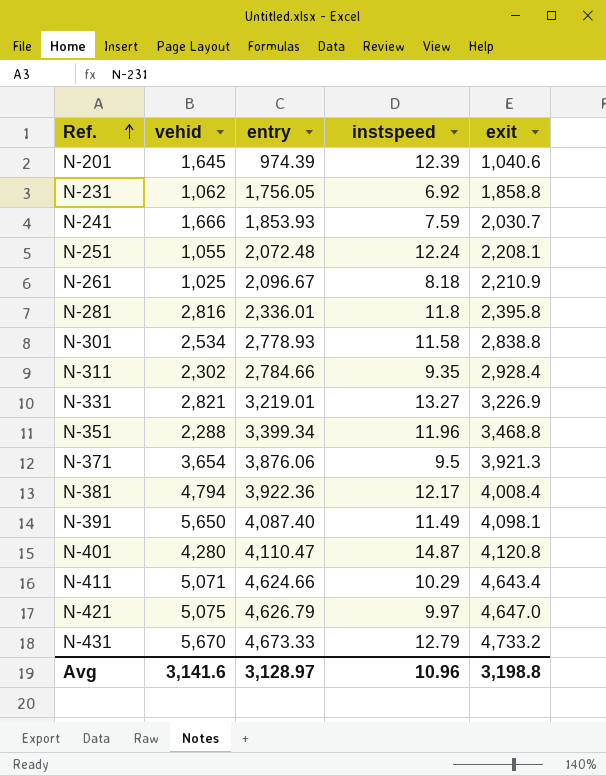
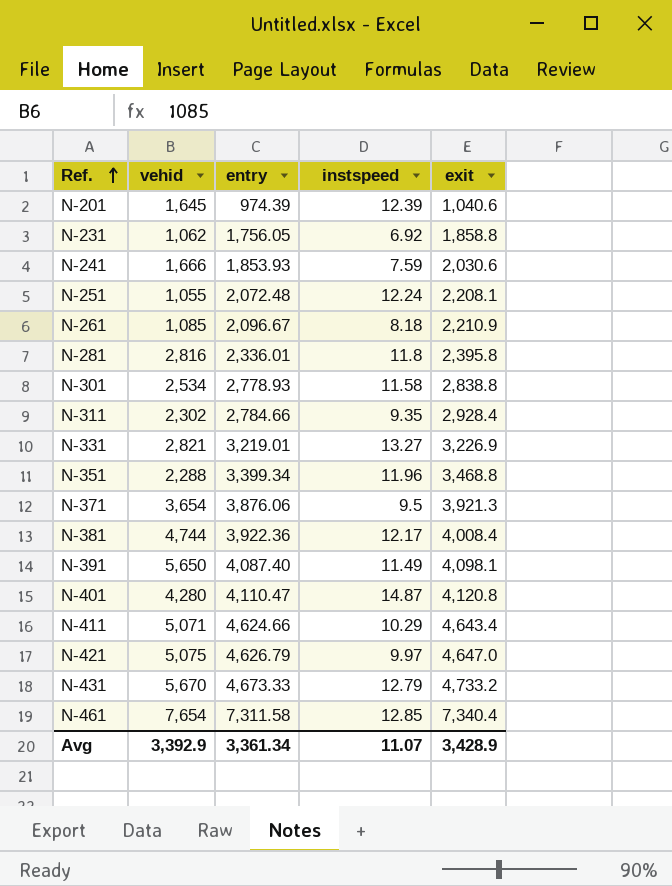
N-241 | exit: 2,030.7 -> 2,030.6
N-261 | vehid: 1,025 -> 1,085
N-381 | vehid: 4,794 -> 4,744
row N-461: none -> 7,654 | 7,311.58 | 12.85 | 7,340.4
Avg | vehid: 3,141.6 -> 3,392.9
Avg | entry: 3,128.97 -> 3,361.34
Avg | instspeed: 10.96 -> 11.07
Avg | exit: 3,198.8 -> 3,428.9

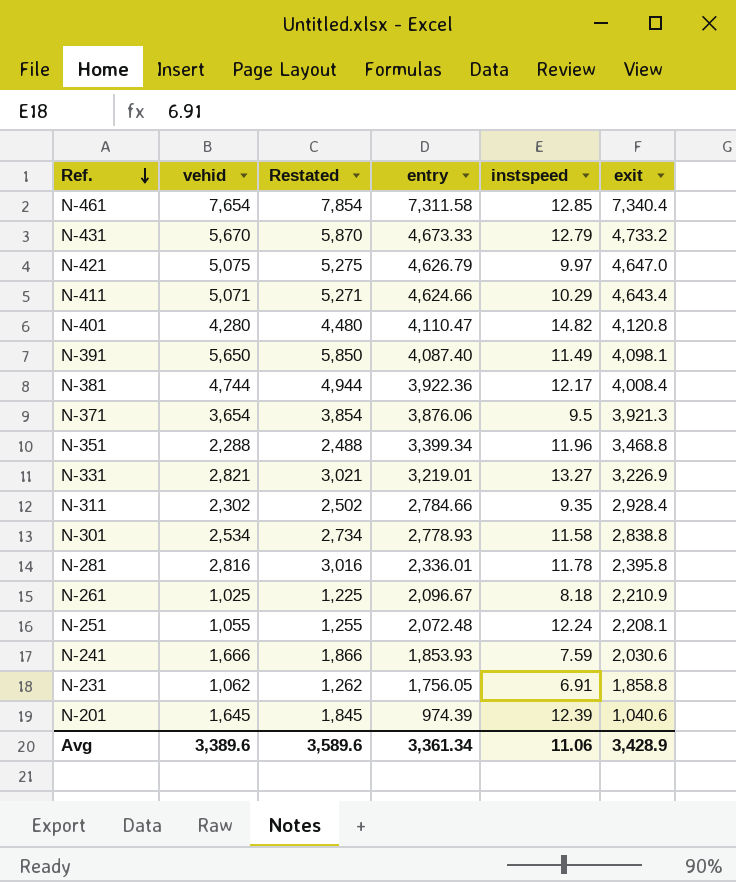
row order: Ref. ascending -> Ref. descending
column Restated | formula: none -> [vehid] + 200
N-401 | instspeed: 14.87 -> 14.82
N-281 | instspeed: 11.8 -> 11.78
N-261 | vehid: 1,085 -> 1,025
N-231 | instspeed: 6.92 -> 6.91
Avg | vehid: 3,392.9 -> 3,389.6
Avg | instspeed: 11.07 -> 11.06

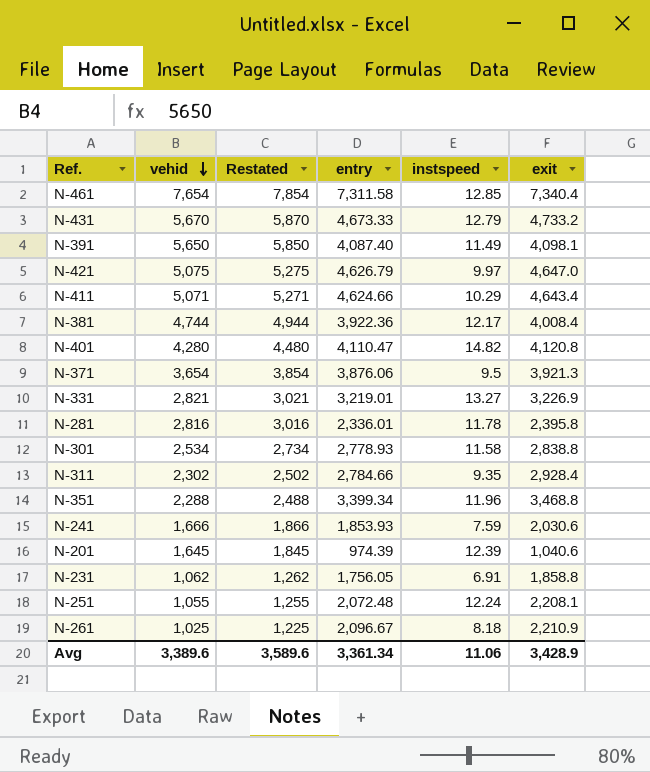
row order: Ref. descending -> vehid descending

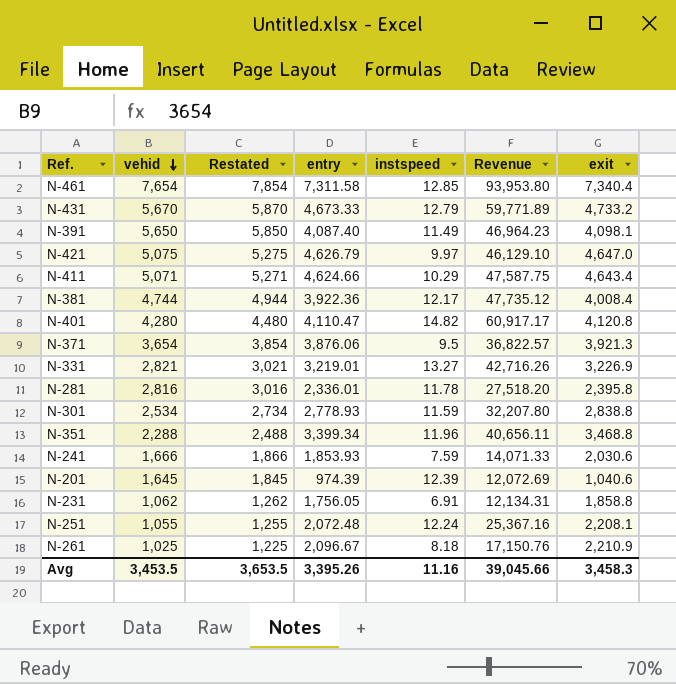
column Revenue | formula: none -> [entry] * [instspeed]
row N-311: 2,302 | 2,502 | 2,784.66 | 9.35 | 2,928.4 -> none
N-301 | instspeed: 11.58 -> 11.59
Avg | vehid: 3,389.6 -> 3,453.5
Avg | Restated: 3,589.6 -> 3,653.5
Avg | entry: 3,361.34 -> 3,395.26
Avg | instspeed: 11.06 -> 11.16
Avg | exit: 3,428.9 -> 3,458.3

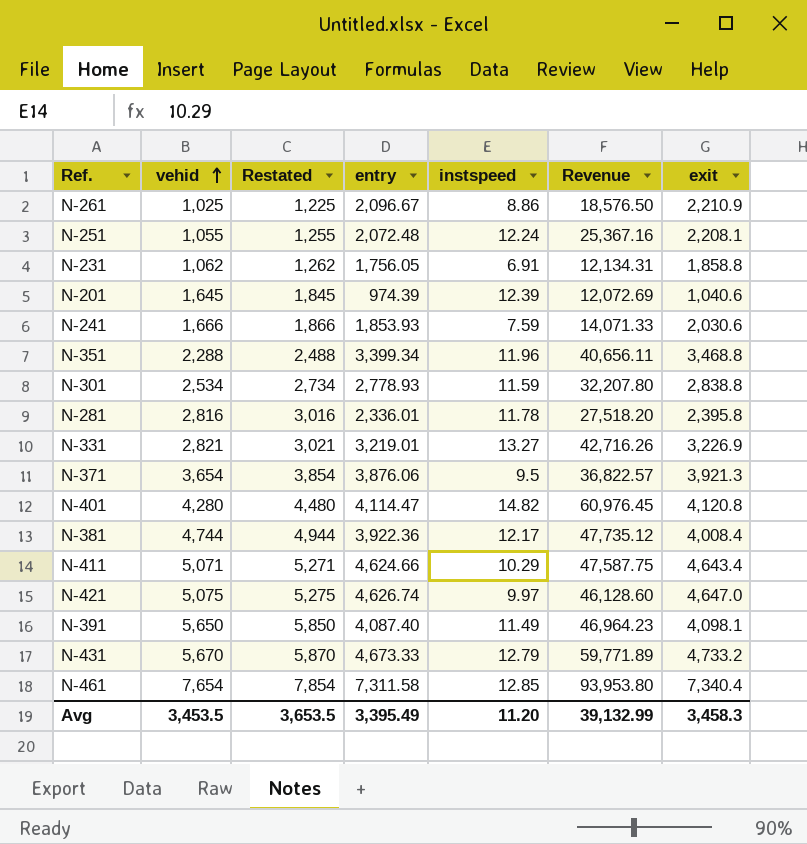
row order: vehid descending -> vehid ascending
N-261 | instspeed: 8.18 -> 8.86
N-261 | Revenue: 17,150.76 -> 18,576.50
N-401 | entry: 4,110.47 -> 4,114.47
N-401 | Revenue: 60,917.17 -> 60,976.45
N-421 | entry: 4,626.79 -> 4,626.74
N-421 | Revenue: 46,129.10 -> 46,128.60
Avg | entry: 3,395.26 -> 3,395.49
Avg | instspeed: 11.16 -> 11.20
Avg | Revenue: 39,045.66 -> 39,132.99

